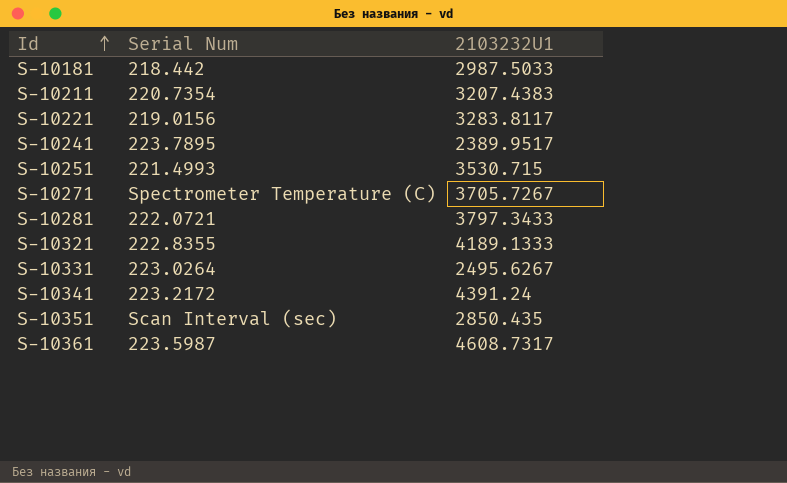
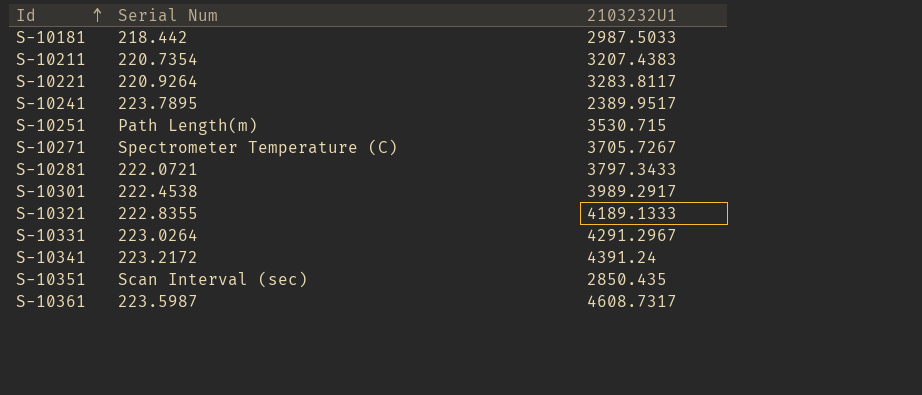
S-10221 | Serial Num: 219.0156 -> 220.9264
S-10251 | Serial Num: 221.4993 -> Path Length(m)
row S-10301: none -> 222.4538 | 3989.2917
S-10331 | 2103232U1: 2495.6267 -> 4291.2967

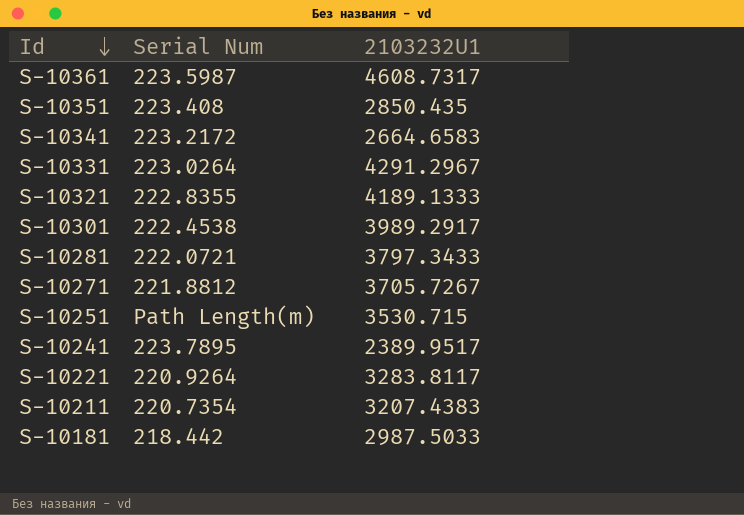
row order: Id ascending -> Id descending
S-10351 | Serial Num: Scan Interval (sec) -> 223.408
S-10341 | 2103232U1: 4391.24 -> 2664.6583
S-10271 | Serial Num: Spectrometer Temperature (C) -> 221.8812

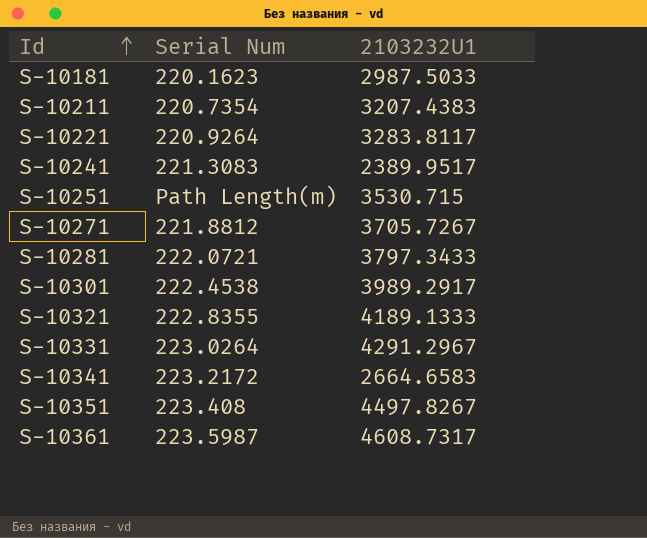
row order: Id descending -> Id ascending
S-10181 | Serial Num: 218.442 -> 220.1623
S-10241 | Serial Num: 223.7895 -> 221.3083
S-10351 | 2103232U1: 2850.435 -> 4497.8267

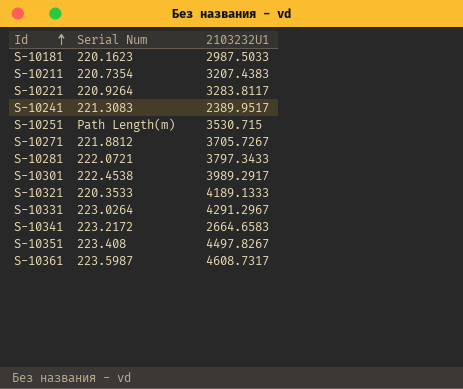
S-10321 | Serial Num: 222.8355 -> 220.3533

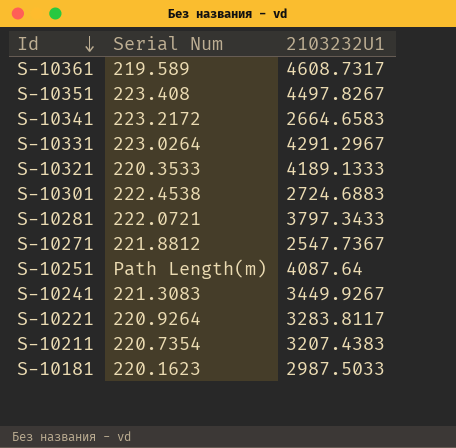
row order: Id ascending -> Id descending
S-10361 | Serial Num: 223.5987 -> 219.589
S-10301 | 2103232U1: 3989.2917 -> 2724.6883
S-10271 | 2103232U1: 3705.7267 -> 2547.7367
S-10251 | 2103232U1: 3530.715 -> 4087.64
S-10241 | 2103232U1: 2389.9517 -> 3449.9267

